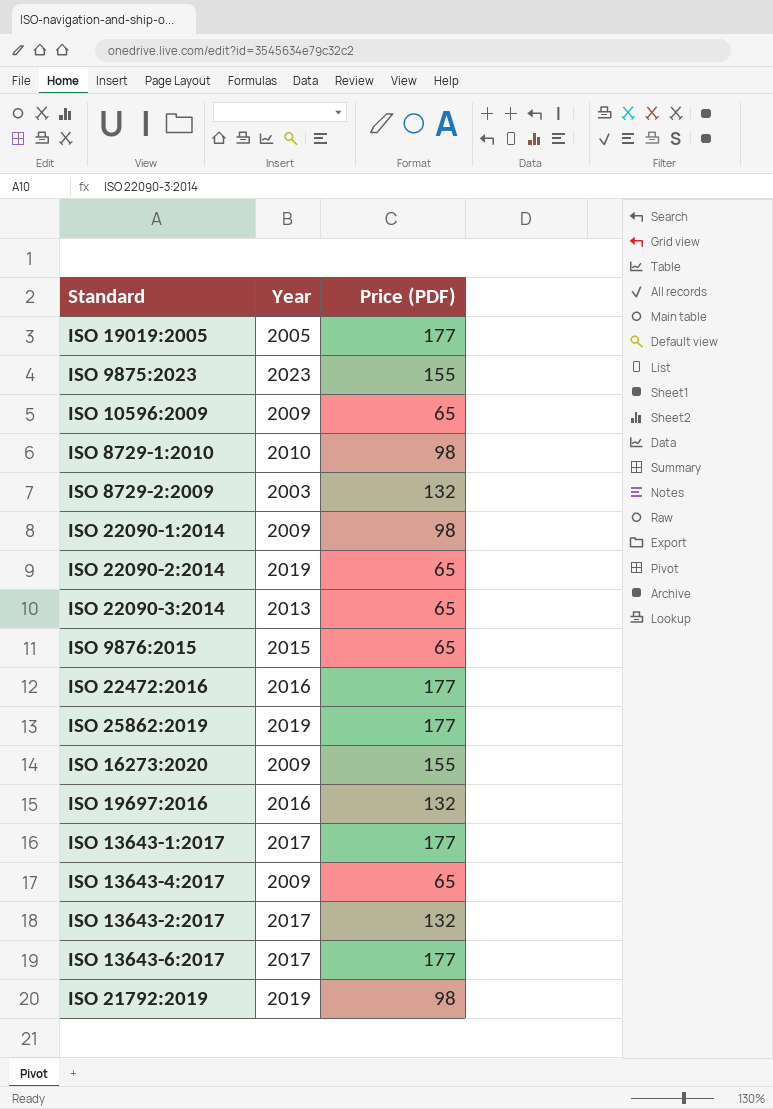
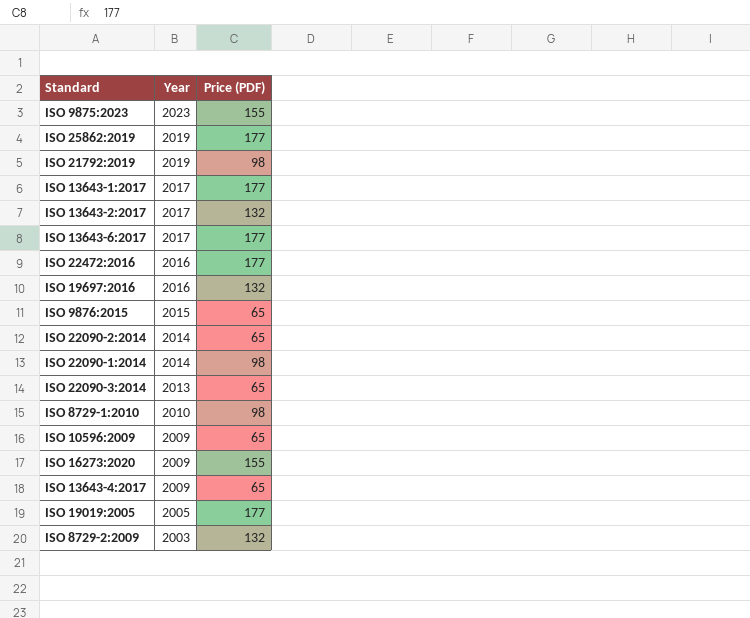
row order: none -> Year descending
ISO 22090-2:2014 | Year: 2019 -> 2014
ISO 22090-1:2014 | Year: 2009 -> 2014

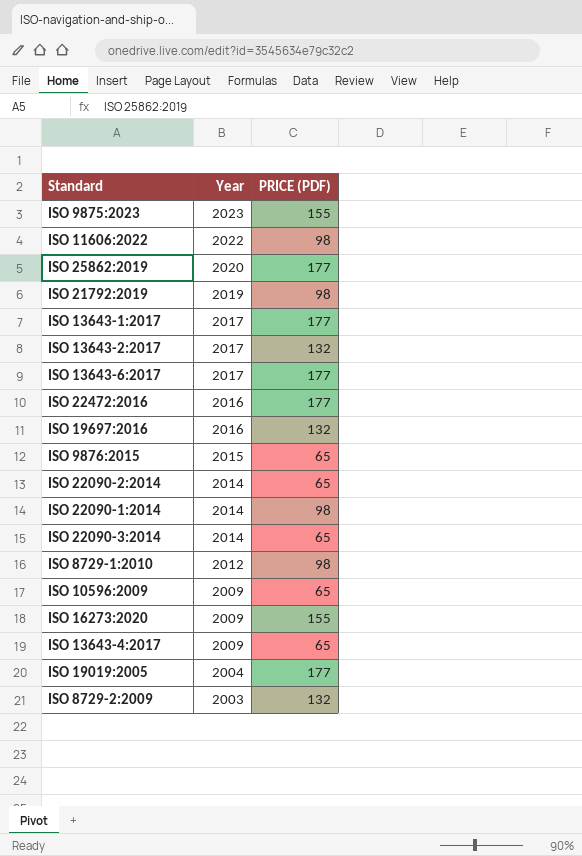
column name: Price (PDF) -> PRICE (PDF)
row ISO 11606:2022: none -> 2022 | 98
ISO 25862:2019 | Year: 2019 -> 2020
ISO 22090-3:2014 | Year: 2013 -> 2014
ISO 8729-1:2010 | Year: 2010 -> 2012
ISO 19019:2005 | Year: 2005 -> 2004

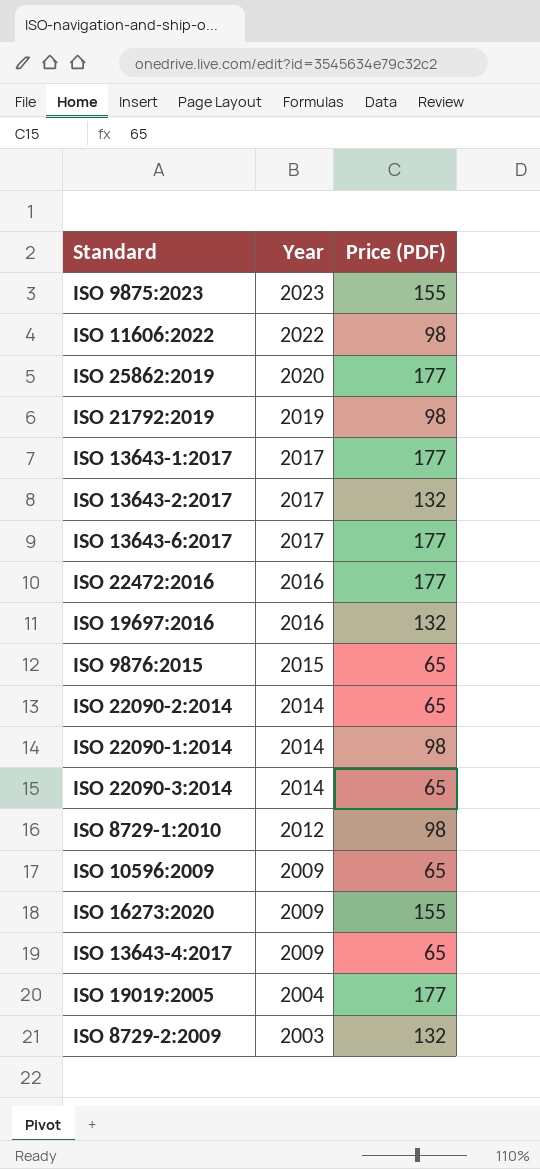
column name: PRICE (PDF) -> Price (PDF)

